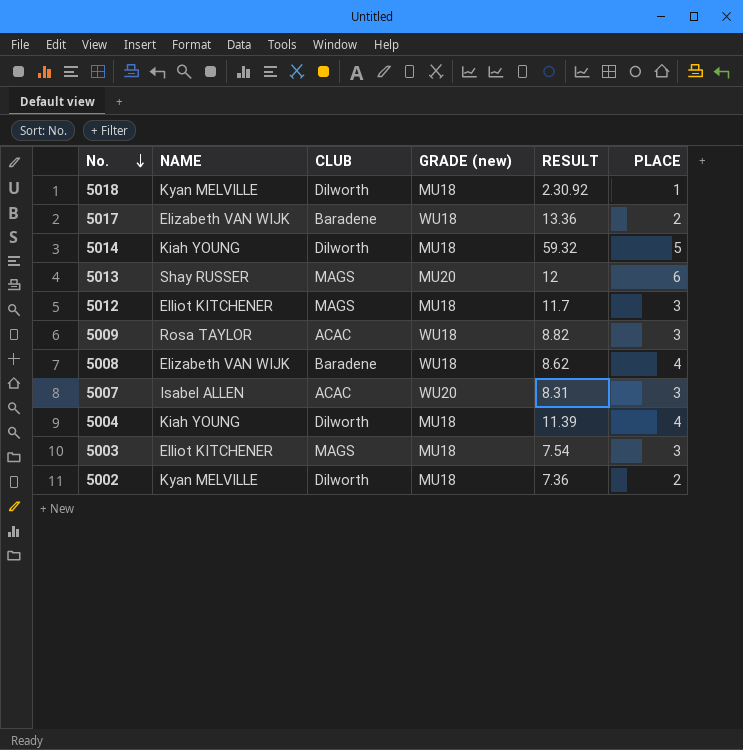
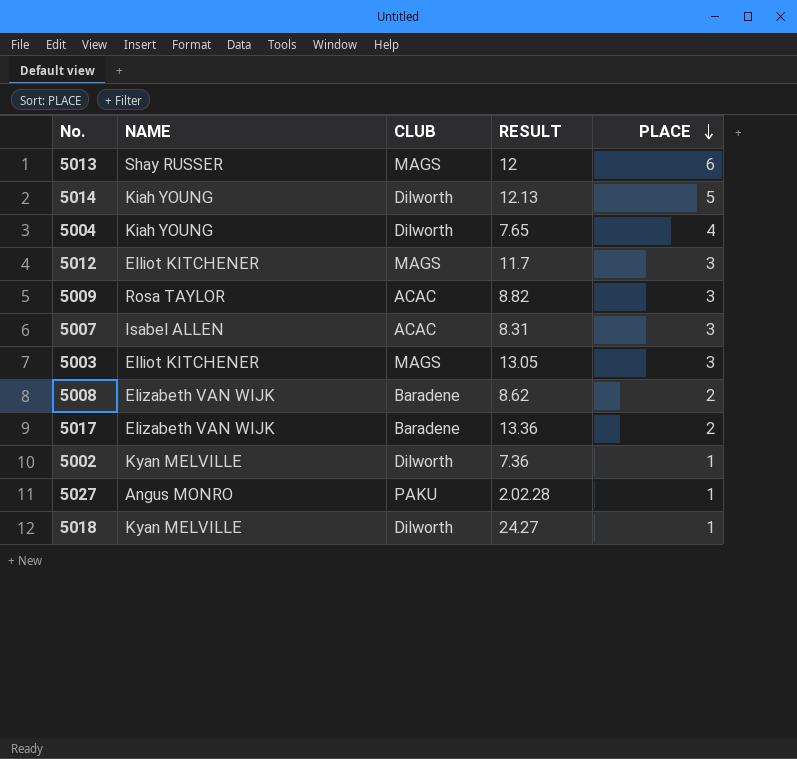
row order: No. descending -> PLACE descending
column GRADE (new) | position: 4 -> none
5014 | RESULT: 59.32 -> 12.13
5004 | RESULT: 11.39 -> 7.65
5003 | RESULT: 7.54 -> 13.05
5008 | PLACE: 4 -> 2
5002 | PLACE: 2 -> 1
row 5027: none -> Angus MONRO | PAKU | 2.02.28 | 1
5018 | RESULT: 2.30.92 -> 24.27

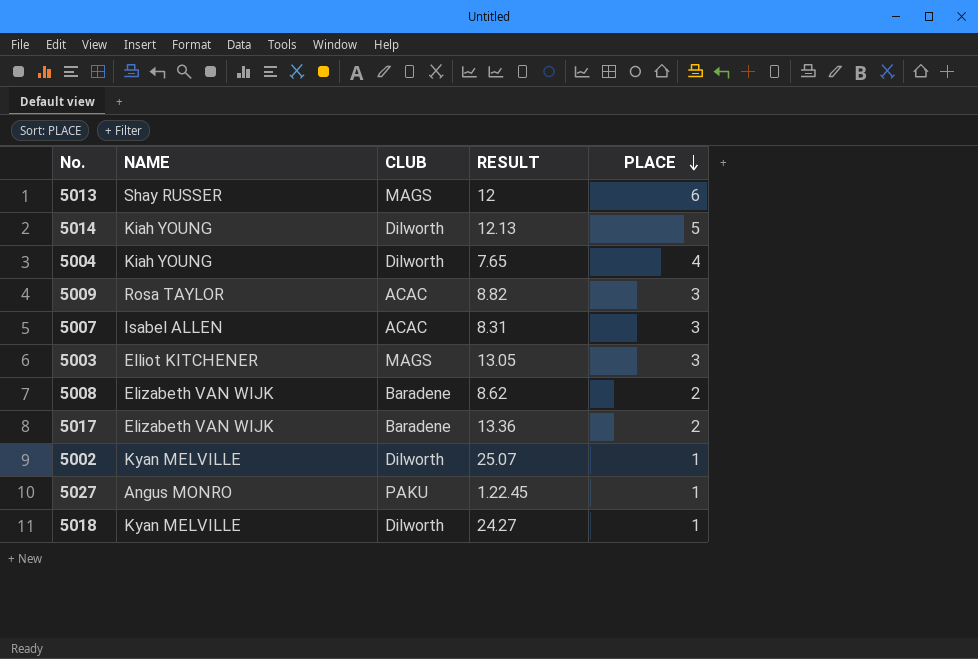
row 5012: Elliot KITCHENER | MAGS | 11.7 | 3 -> none
5002 | RESULT: 7.36 -> 25.07
5027 | RESULT: 2.02.28 -> 1.22.45

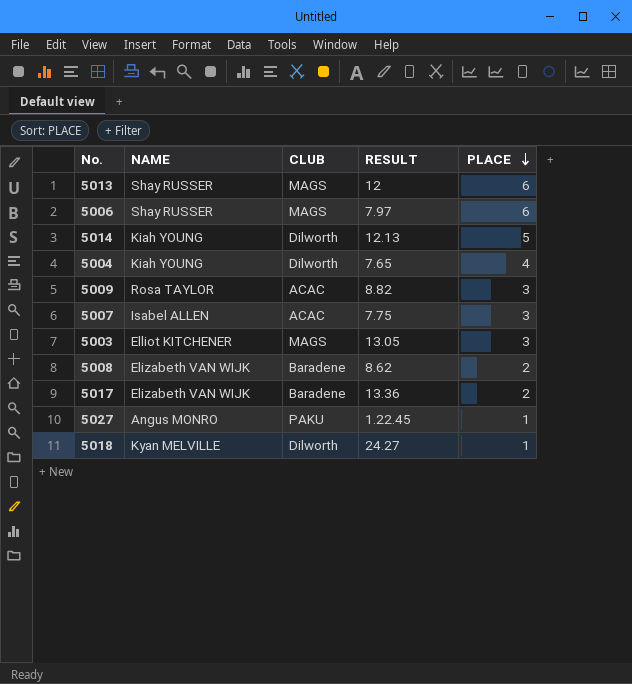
row 5002: Kyan MELVILLE | Dilworth | 25.07 | 1 -> none
row 5006: none -> Shay RUSSER | MAGS | 7.97 | 6
5007 | RESULT: 8.31 -> 7.75

